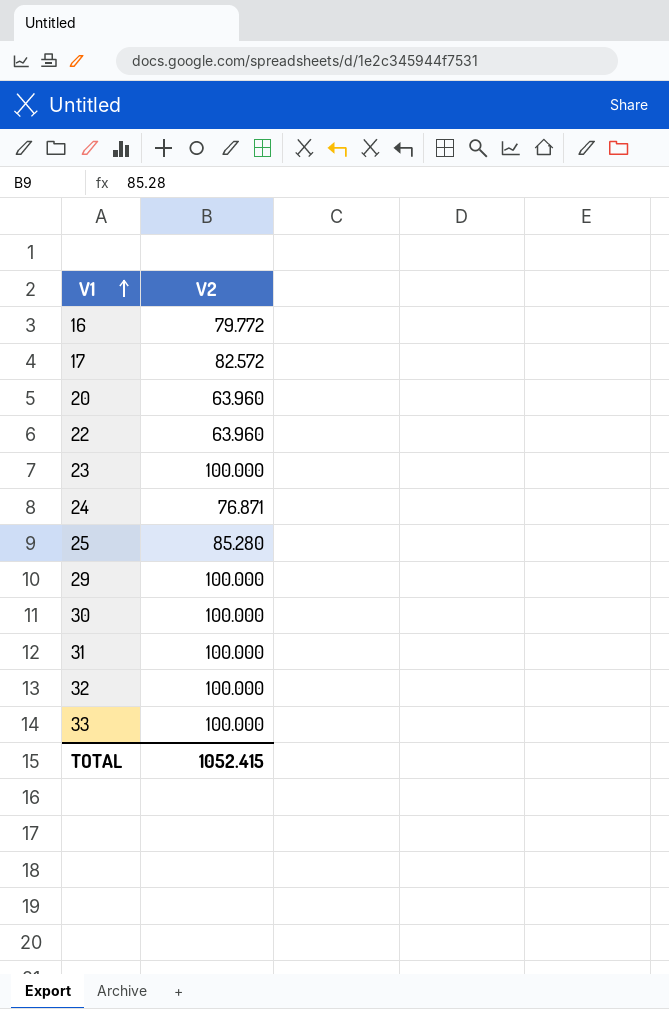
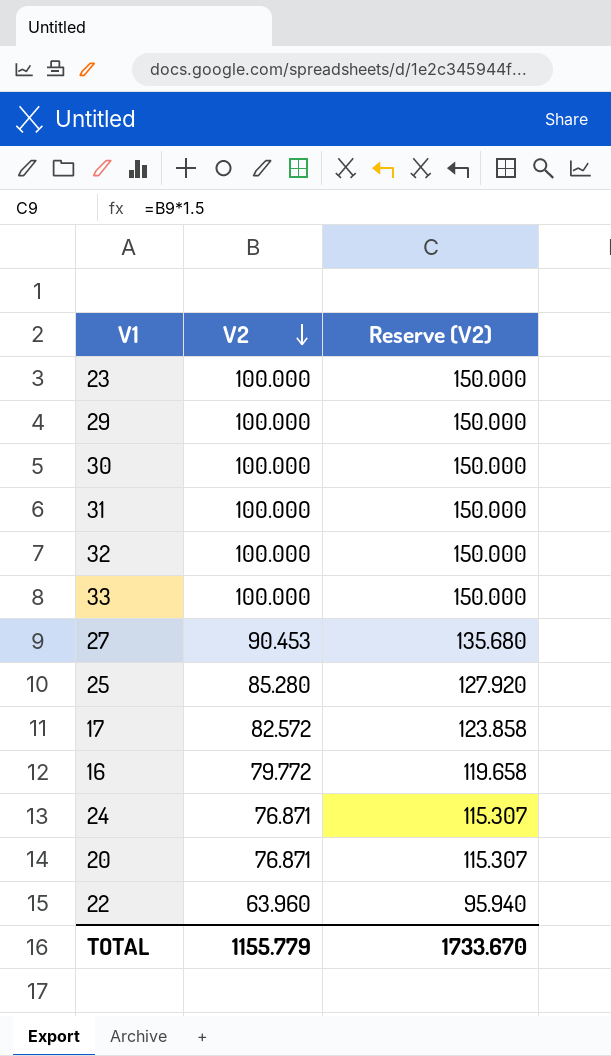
row order: V1 ascending -> V2 descending
column Reserve (V2) | formula: none -> [V2] * 1.5
row 27: none -> 90.453 | 135.680
20 | V2: 63.960 -> 76.871
TOTAL | V2: 1052.415 -> 1155.779

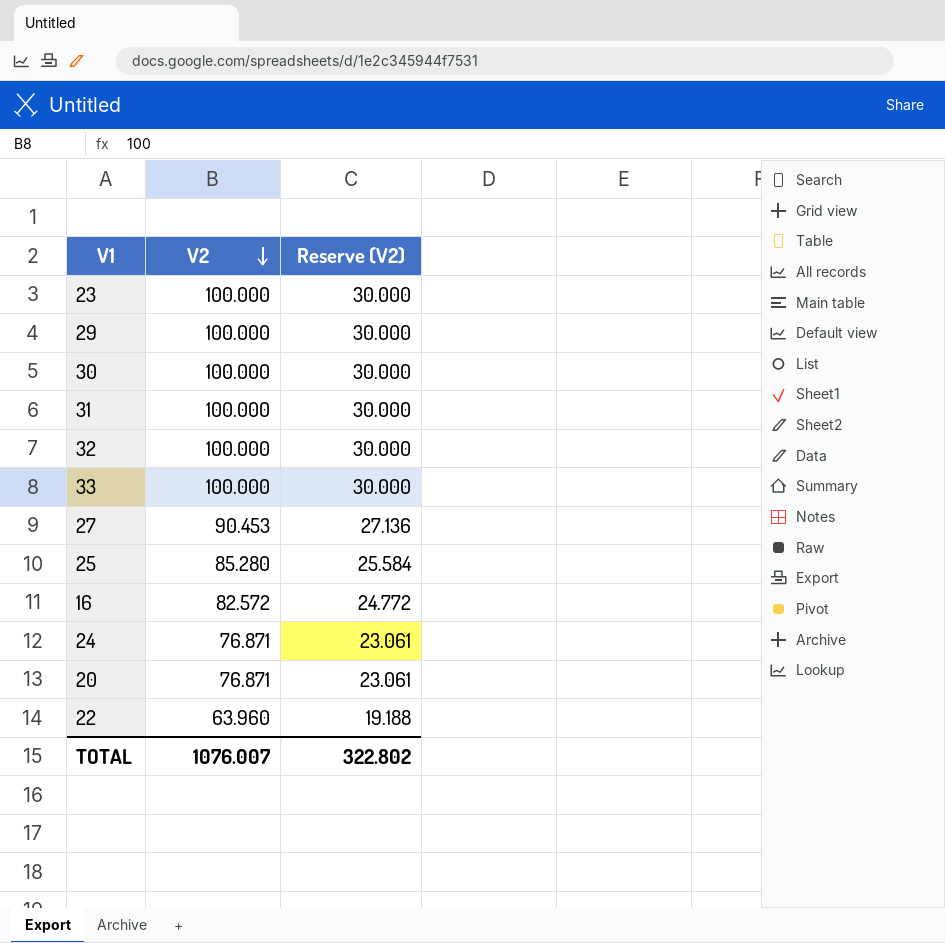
column Reserve (V2) | formula: [V2] * 1.5 -> [V2] * 0.3
row 17: 82.572 | 123.858 -> none
16 | V2: 79.772 -> 82.572
TOTAL | V2: 1155.779 -> 1076.007
TOTAL | Reserve (V2): 1733.670 -> 322.802

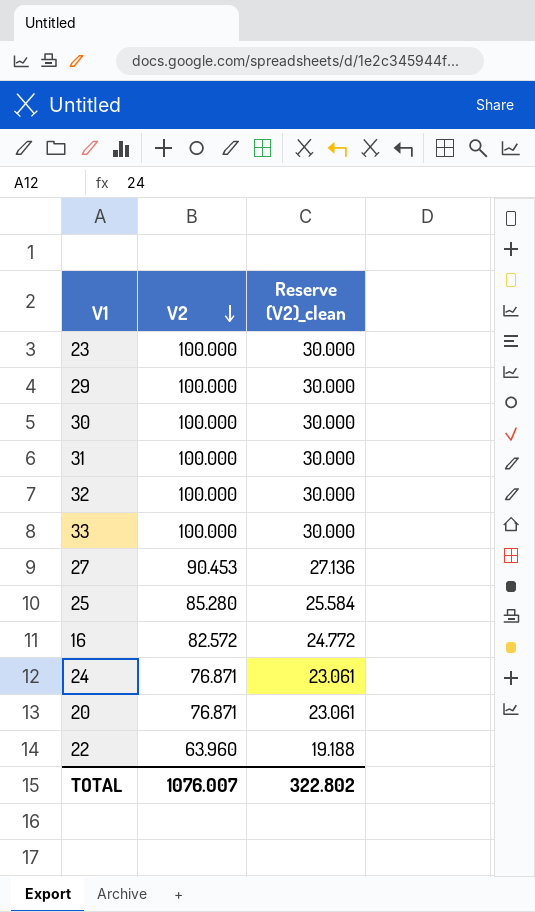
column name: Reserve (V2) -> Reserve (V2)_clean

